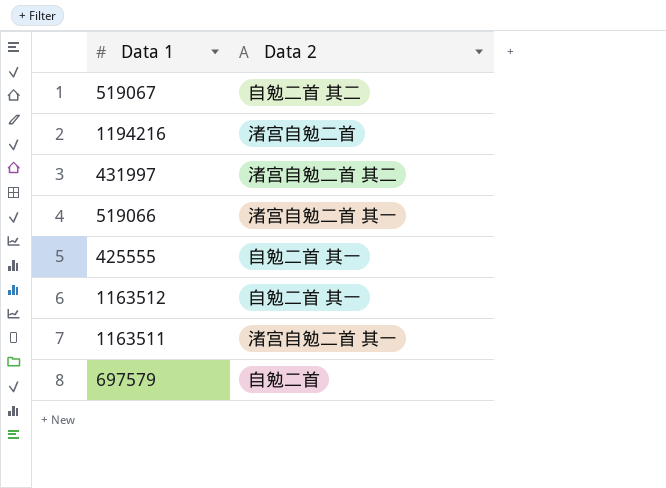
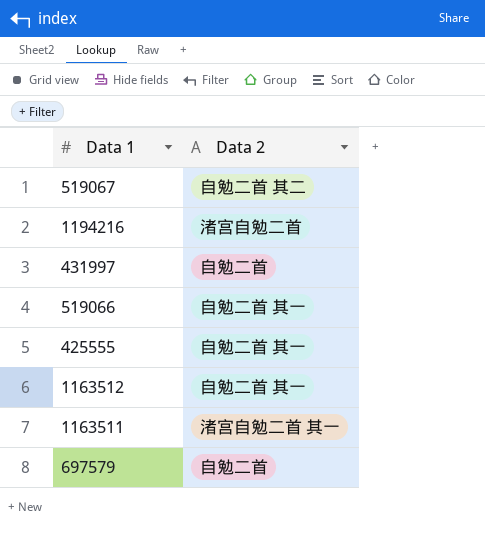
431997 | Data 2: 渚宫自勉二首 其二 -> 自勉二首
519066 | Data 2: 渚宫自勉二首 其一 -> 自勉二首 其一

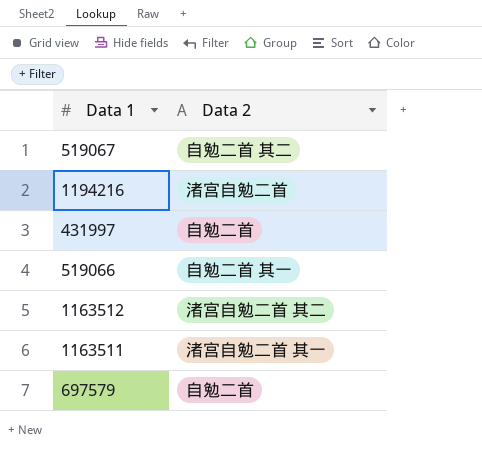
row 425555: 自勉二首 其一 -> none
1163512 | Data 2: 自勉二首 其一 -> 渚宫自勉二首 其二

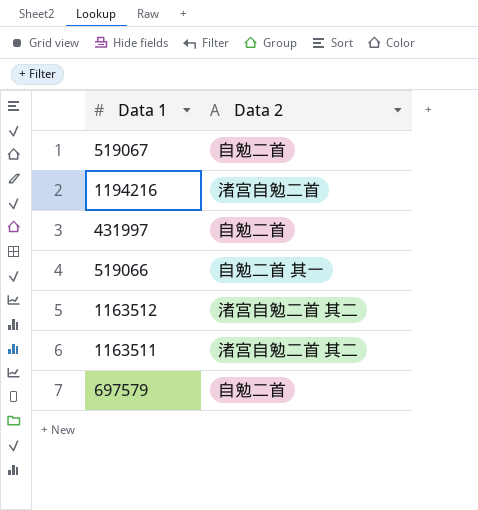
519067 | Data 2: 自勉二首 其二 -> 自勉二首
1163511 | Data 2: 渚宫自勉二首 其一 -> 渚宫自勉二首 其二

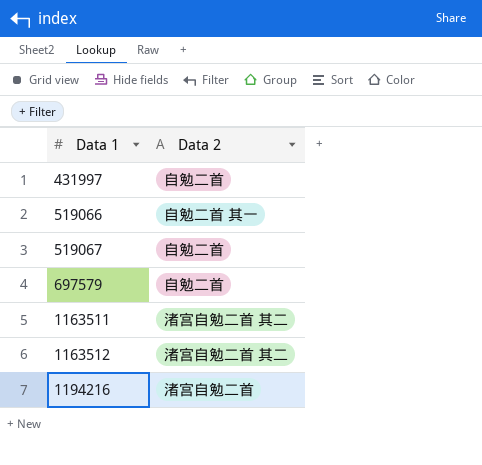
row order: none -> Data 1 ascending

